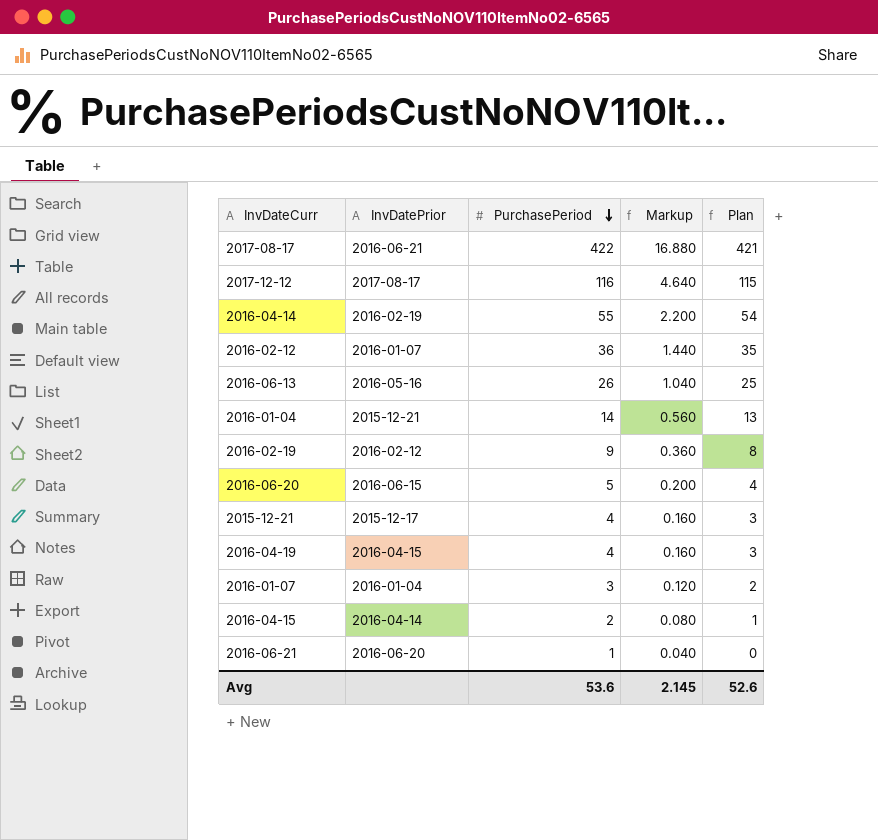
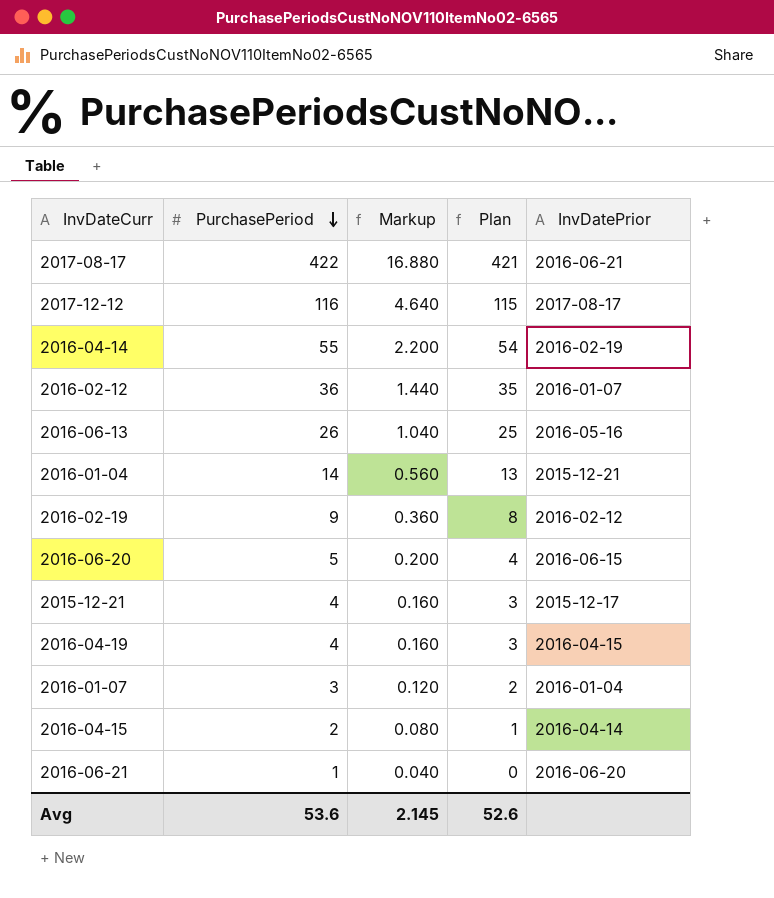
column InvDatePrior | position: 2 -> 5

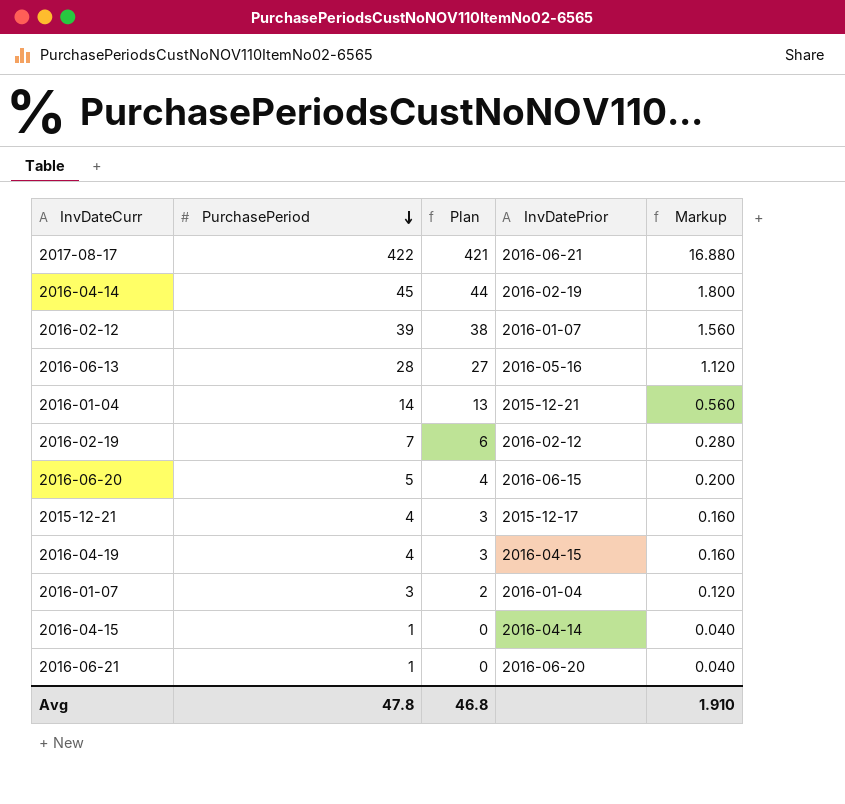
column Markup | position: 3 -> 5
row 2017-12-12: 116 | 4.640 | 115 | 2017-08-17 -> none
2016-04-14 | PurchasePeriod: 55 -> 45
2016-04-14 | Plan: 54 -> 44
2016-04-14 | Markup: 2.200 -> 1.800
2016-02-12 | PurchasePeriod: 36 -> 39
2016-02-12 | Plan: 35 -> 38
2016-02-12 | Markup: 1.440 -> 1.560
2016-06-13 | PurchasePeriod: 26 -> 28
2016-06-13 | Plan: 25 -> 27
2016-06-13 | Markup: 1.040 -> 1.120
2016-02-19 | PurchasePeriod: 9 -> 7
2016-02-19 | Plan: 8 -> 6
2016-02-19 | Markup: 0.360 -> 0.280
2016-04-15 | PurchasePeriod: 2 -> 1
2016-04-15 | Plan: 1 -> 0
2016-04-15 | Markup: 0.080 -> 0.040
Avg | PurchasePeriod: 53.6 -> 47.8
Avg | Plan: 52.6 -> 46.8
Avg | Markup: 2.145 -> 1.910

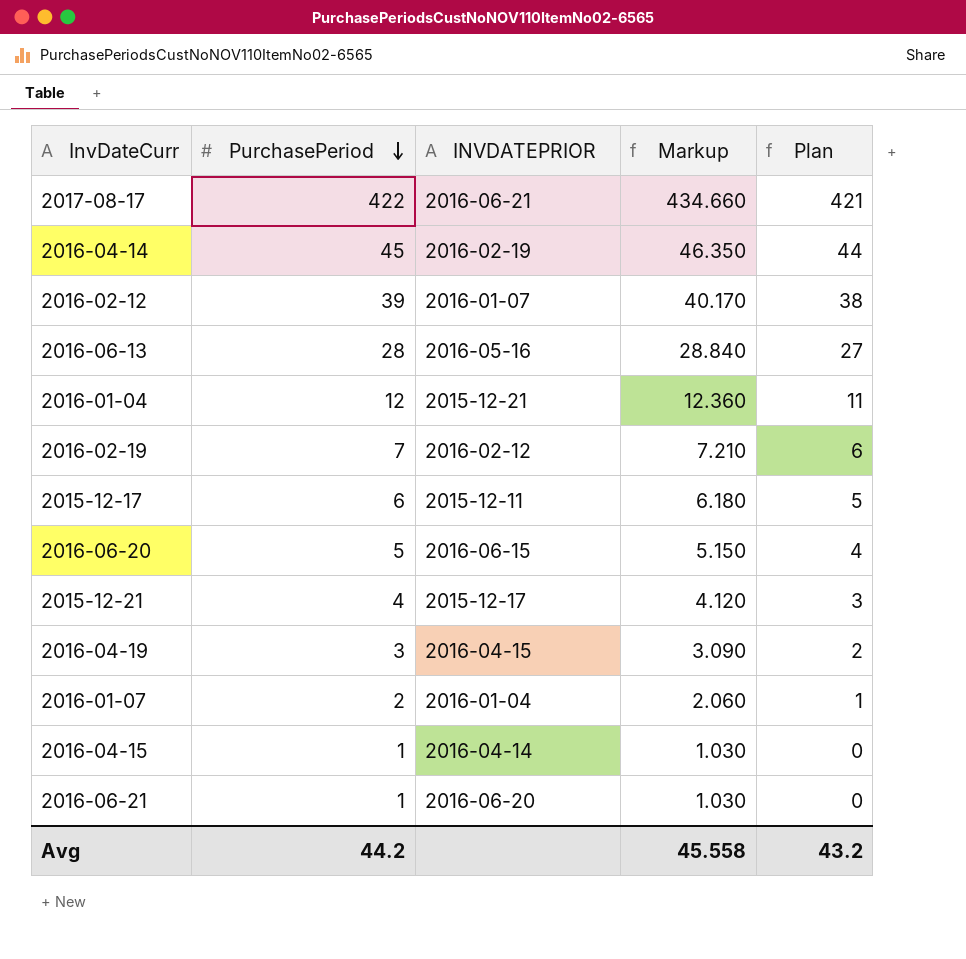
column name: InvDatePrior -> INVDATEPRIOR
column Markup | formula: [PurchasePeriod] * 0.04 -> [PurchasePeriod] * 1.03
column Plan | position: 3 -> 5
2016-01-04 | PurchasePeriod: 14 -> 12
2016-01-04 | Plan: 13 -> 11
row 2015-12-17: none -> 6 | 2015-12-11 | 6.180 | 5
2016-04-19 | PurchasePeriod: 4 -> 3
2016-04-19 | Plan: 3 -> 2
2016-01-07 | PurchasePeriod: 3 -> 2
2016-01-07 | Plan: 2 -> 1
Avg | PurchasePeriod: 47.8 -> 44.2
Avg | Markup: 1.910 -> 45.558
Avg | Plan: 46.8 -> 43.2

